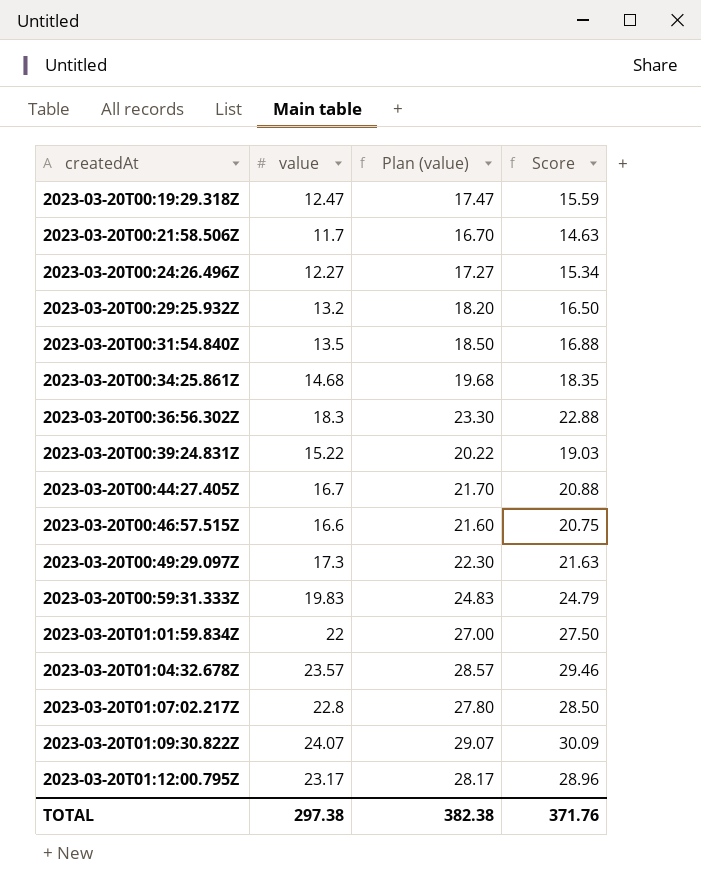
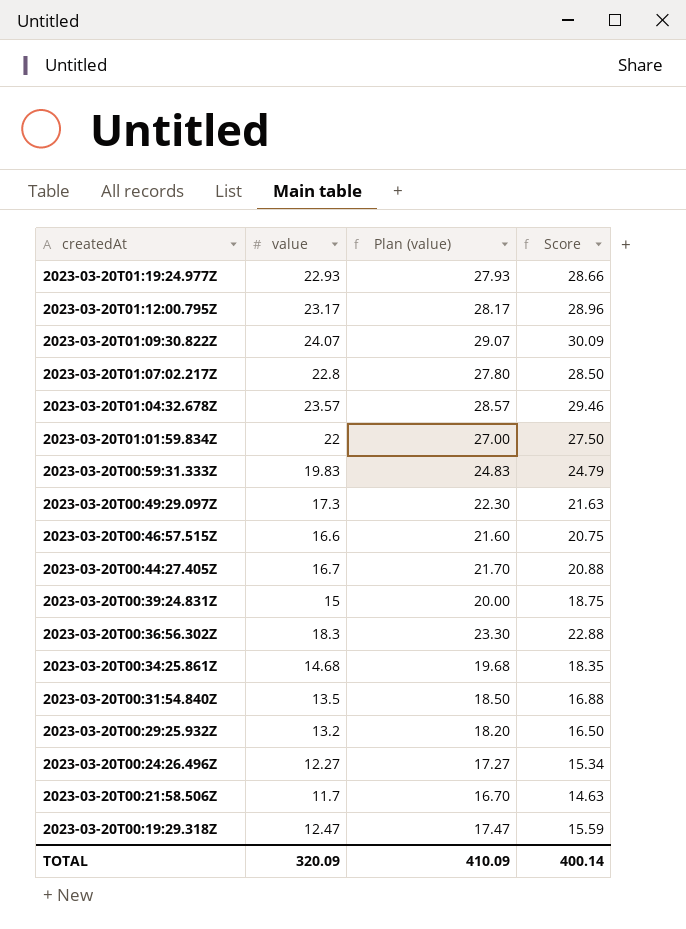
row order: createdAt ascending -> createdAt descending
row 2023-03-20T01:19:24.977Z: none -> 22.93 | 27.93 | 28.66
2023-03-20T00:39:24.831Z | value: 15.22 -> 15
2023-03-20T00:39:24.831Z | Plan (value): 20.22 -> 20.00
2023-03-20T00:39:24.831Z | Score: 19.03 -> 18.75
TOTAL | value: 297.38 -> 320.09
TOTAL | Plan (value): 382.38 -> 410.09
TOTAL | Score: 371.76 -> 400.14

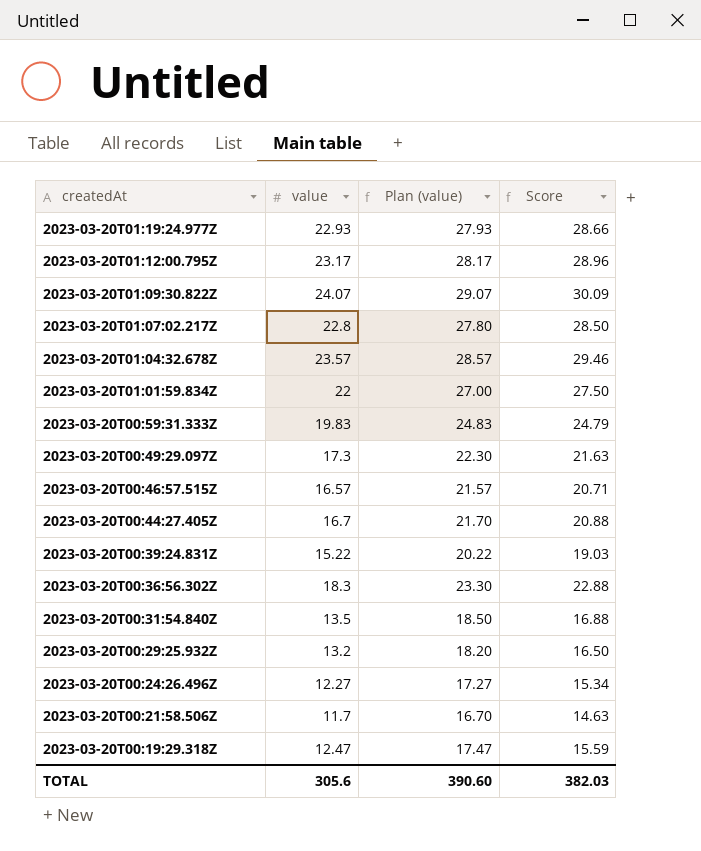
row 2023-03-20T00:34:25.861Z: 14.68 | 19.68 | 18.35 -> none
2023-03-20T00:46:57.515Z | value: 16.6 -> 16.57
2023-03-20T00:46:57.515Z | Plan (value): 21.60 -> 21.57
2023-03-20T00:46:57.515Z | Score: 20.75 -> 20.71
2023-03-20T00:39:24.831Z | value: 15 -> 15.22
2023-03-20T00:39:24.831Z | Plan (value): 20.00 -> 20.22
2023-03-20T00:39:24.831Z | Score: 18.75 -> 19.03
TOTAL | value: 320.09 -> 305.6
TOTAL | Plan (value): 410.09 -> 390.60
TOTAL | Score: 400.14 -> 382.03

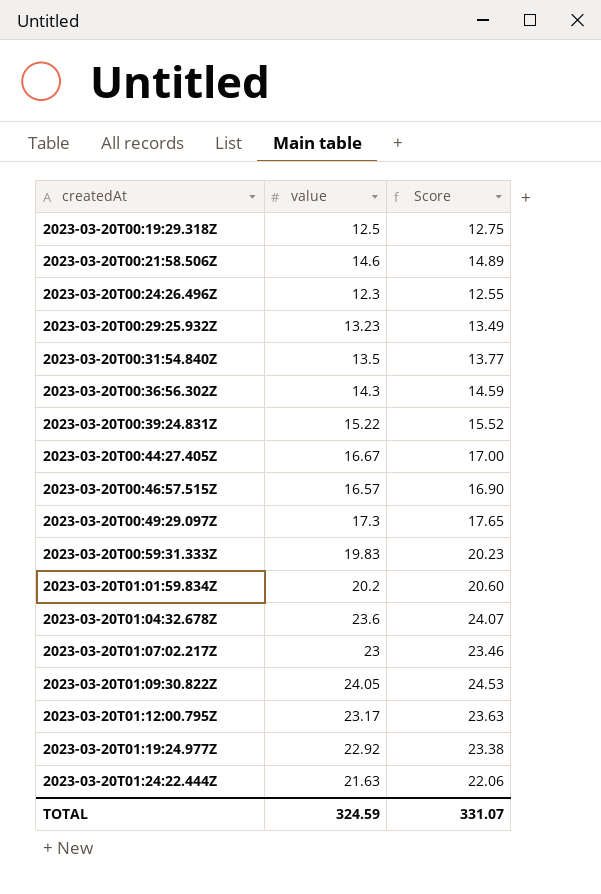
row order: createdAt descending -> createdAt ascending
column Plan (value) | formula: [value] + 5 -> none
column Score | formula: [value] * 1.25 -> [value] * 1.02
2023-03-20T00:19:29.318Z | value: 12.47 -> 12.5
2023-03-20T00:21:58.506Z | value: 11.7 -> 14.6
2023-03-20T00:24:26.496Z | value: 12.27 -> 12.3
2023-03-20T00:29:25.932Z | value: 13.2 -> 13.23
2023-03-20T00:36:56.302Z | value: 18.3 -> 14.3
2023-03-20T00:44:27.405Z | value: 16.7 -> 16.67
2023-03-20T01:01:59.834Z | value: 22 -> 20.2
2023-03-20T01:04:32.678Z | value: 23.57 -> 23.6
2023-03-20T01:07:02.217Z | value: 22.8 -> 23
2023-03-20T01:09:30.822Z | value: 24.07 -> 24.05
2023-03-20T01:19:24.977Z | value: 22.93 -> 22.92
row 2023-03-20T01:24:22.444Z: none -> 21.63 | 22.06
TOTAL | value: 305.6 -> 324.59
TOTAL | Score: 382.03 -> 331.07

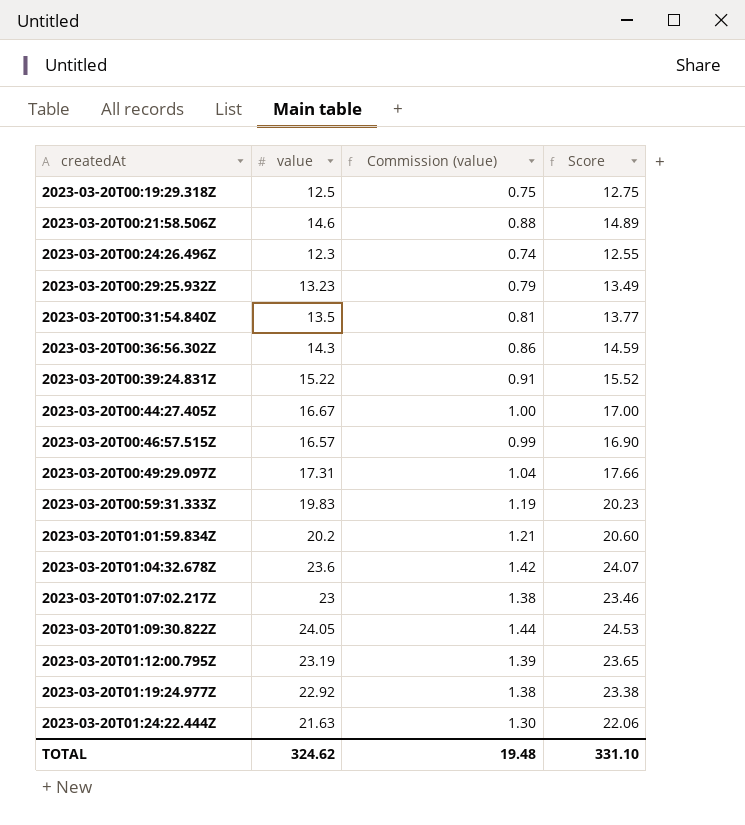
column Commission (value) | formula: none -> [value] * 0.06
2023-03-20T00:49:29.097Z | value: 17.3 -> 17.31
2023-03-20T00:49:29.097Z | Score: 17.65 -> 17.66
2023-03-20T01:12:00.795Z | value: 23.17 -> 23.19
2023-03-20T01:12:00.795Z | Score: 23.63 -> 23.65
TOTAL | value: 324.59 -> 324.62
TOTAL | Score: 331.07 -> 331.10

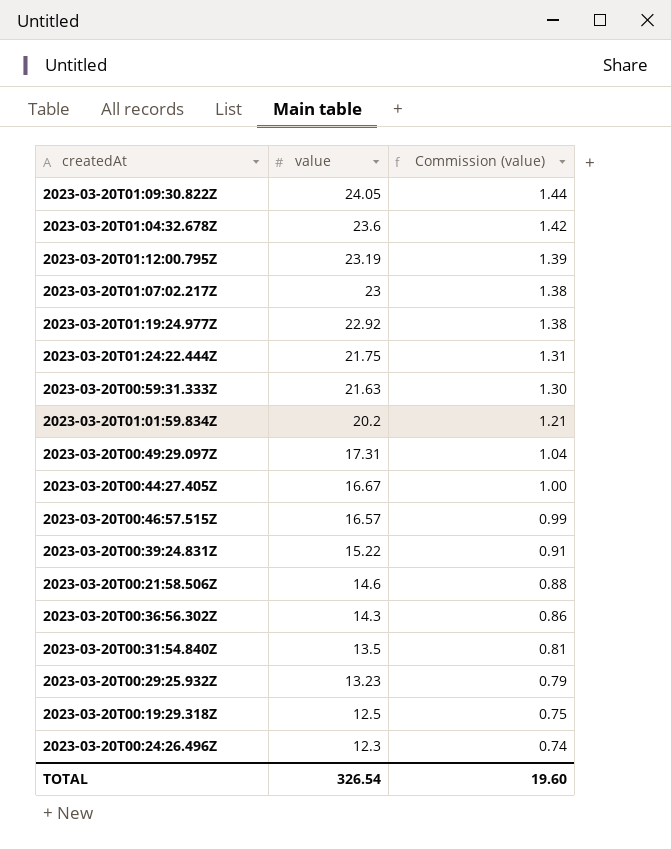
row order: createdAt ascending -> value descending
column Score | formula: [value] * 1.02 -> none
2023-03-20T01:24:22.444Z | value: 21.63 -> 21.75
2023-03-20T01:24:22.444Z | Commission (value): 1.30 -> 1.31
2023-03-20T00:59:31.333Z | value: 19.83 -> 21.63
2023-03-20T00:59:31.333Z | Commission (value): 1.19 -> 1.30
TOTAL | value: 324.62 -> 326.54
TOTAL | Commission (value): 19.48 -> 19.60

